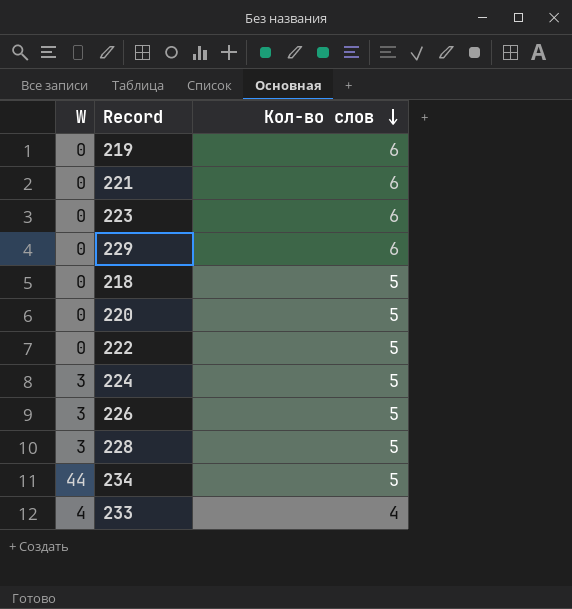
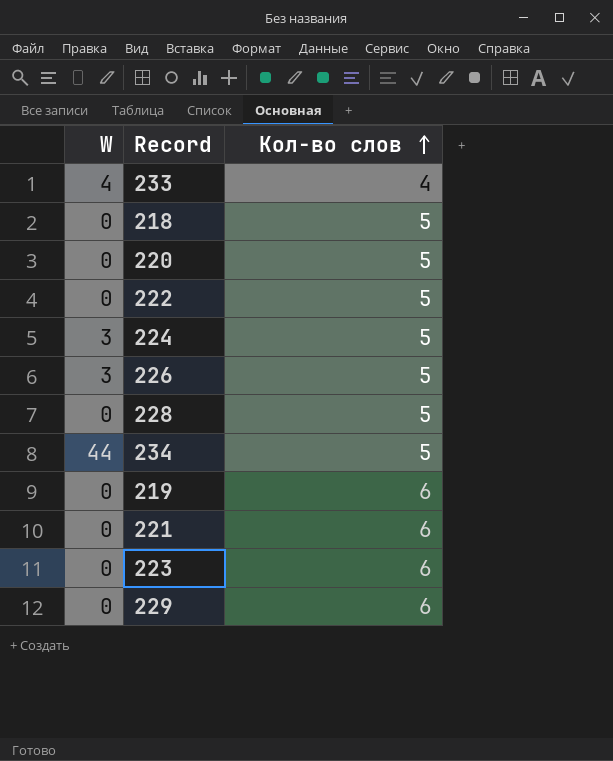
row order: Кол-во слов descending -> Кол-во слов ascending
228 | W: 3 -> 0

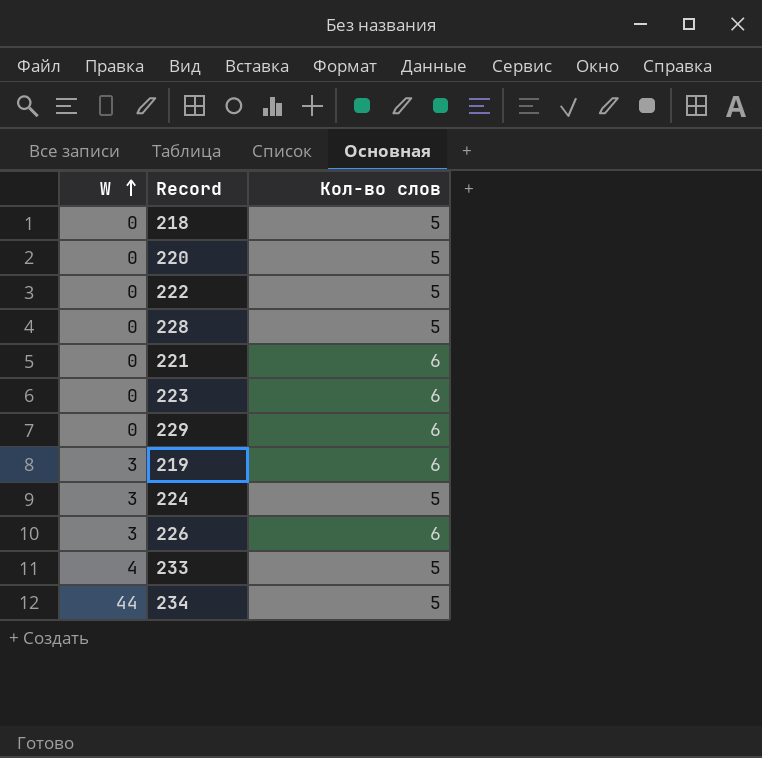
row order: Кол-во слов ascending -> W ascending
219 | W: 0 -> 3
226 | Кол-во слов: 5 -> 6
233 | Кол-во слов: 4 -> 5

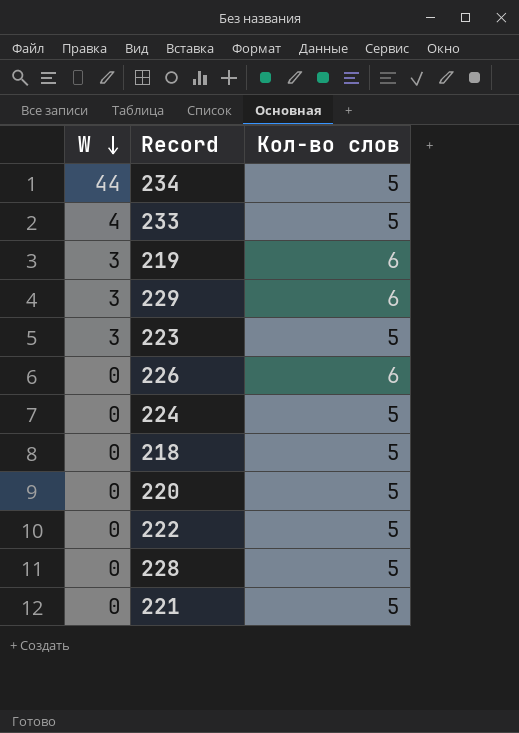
row order: W ascending -> W descending
229 | W: 0 -> 3
223 | W: 0 -> 3
223 | Кол-во слов: 6 -> 5
226 | W: 3 -> 0
224 | W: 3 -> 0
221 | Кол-во слов: 6 -> 5

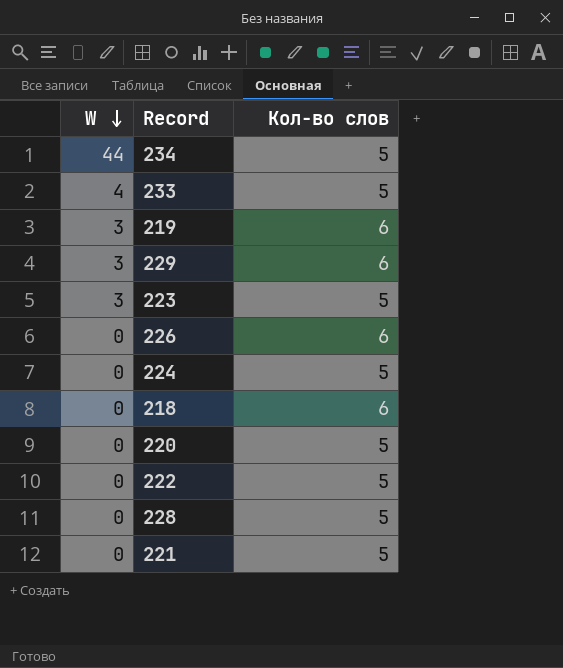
218 | Кол-во слов: 5 -> 6

